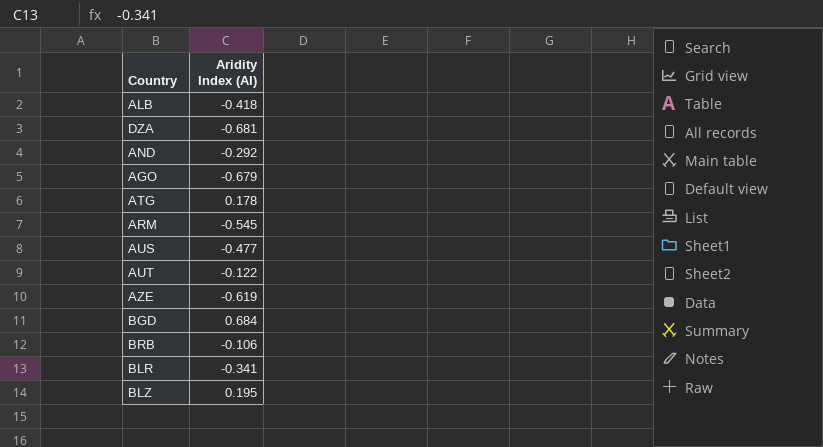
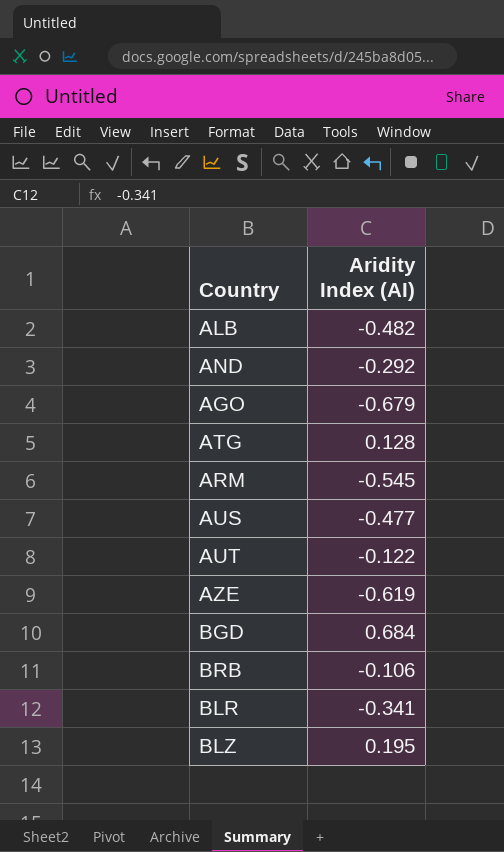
row DZA: -0.681 -> none
ALB | Aridity Index (AI): -0.418 -> -0.482
ATG | Aridity Index (AI): 0.178 -> 0.128

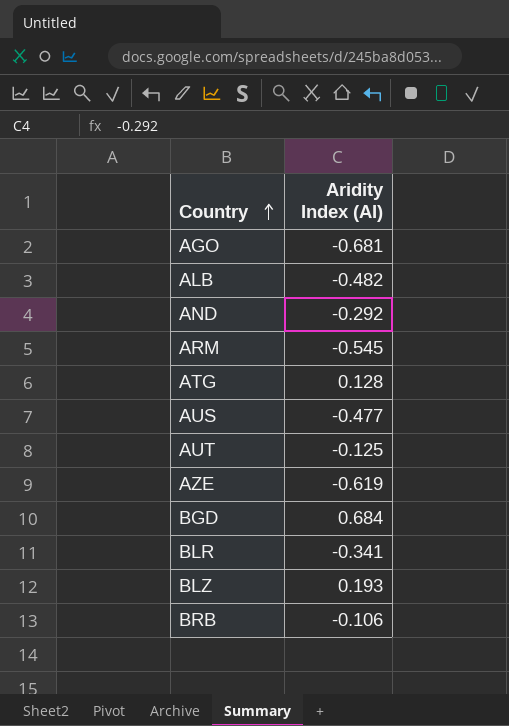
row order: none -> Country ascending
AGO | Aridity Index (AI): -0.679 -> -0.681
AUT | Aridity Index (AI): -0.122 -> -0.125
BLZ | Aridity Index (AI): 0.195 -> 0.193

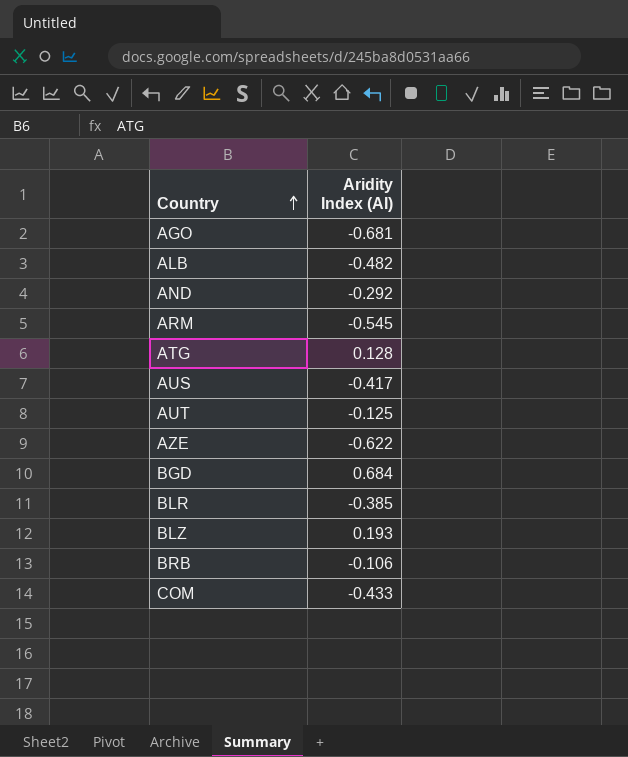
AUS | Aridity Index (AI): -0.477 -> -0.417
AZE | Aridity Index (AI): -0.619 -> -0.622
BLR | Aridity Index (AI): -0.341 -> -0.385
row COM: none -> -0.433

